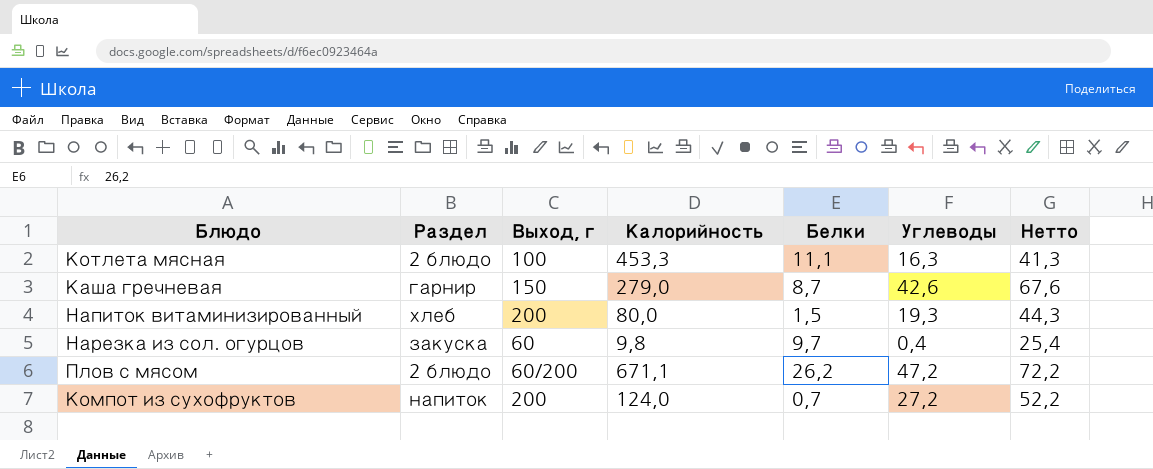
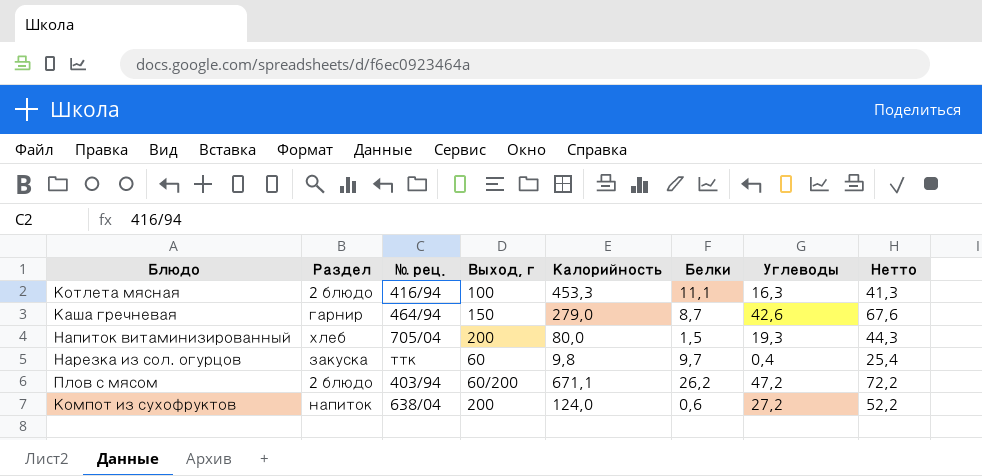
column № рец. | position: none -> 3
Компот из сухофруктов | Белки: 0,7 -> 0,6

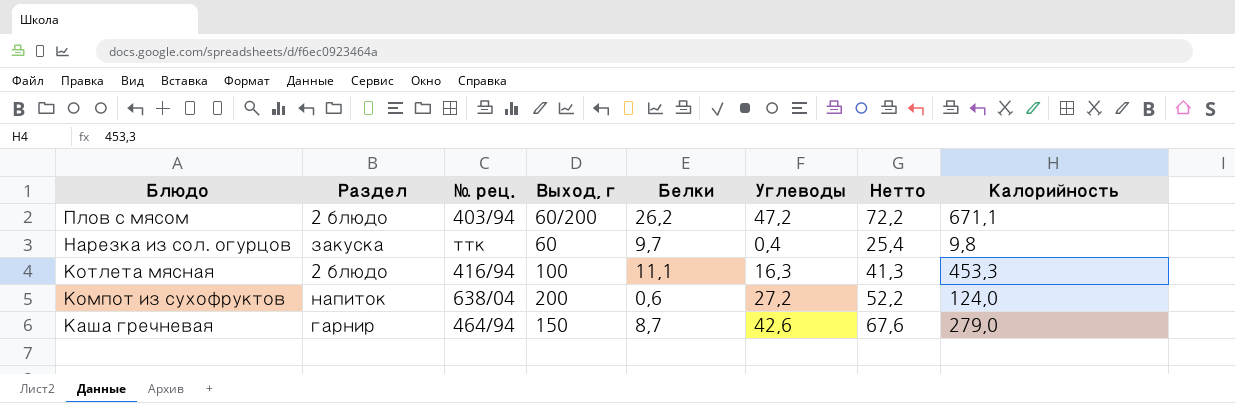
row order: none -> Блюдо descending
column Калорийность | position: 5 -> 8
row Напиток витаминизированный: хлеб | 705/04 | 200 | 80,0 | 1,5 | 19,3 | 44,3 -> none

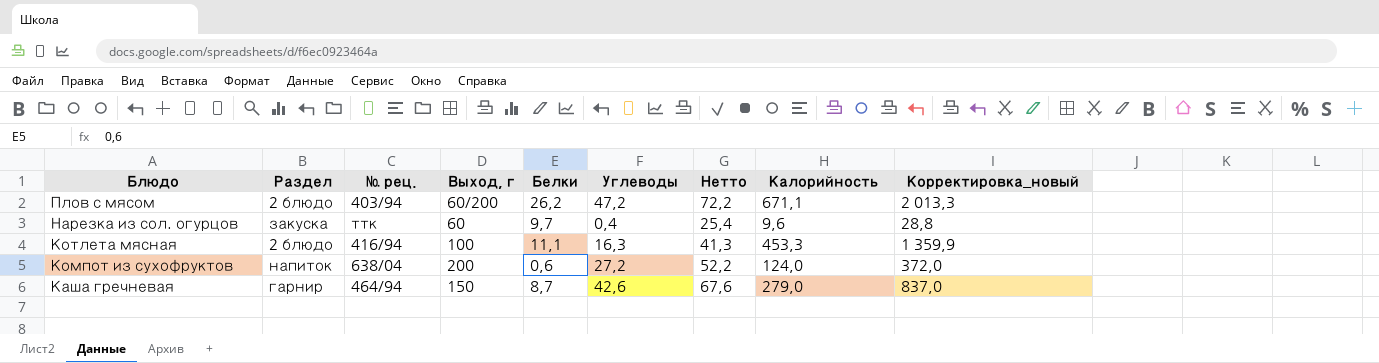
column Корректировка_новый | formula: none -> [Калорийность] * 3
Нарезка из сол. огурцов | Калорийность: 9,8 -> 9,6

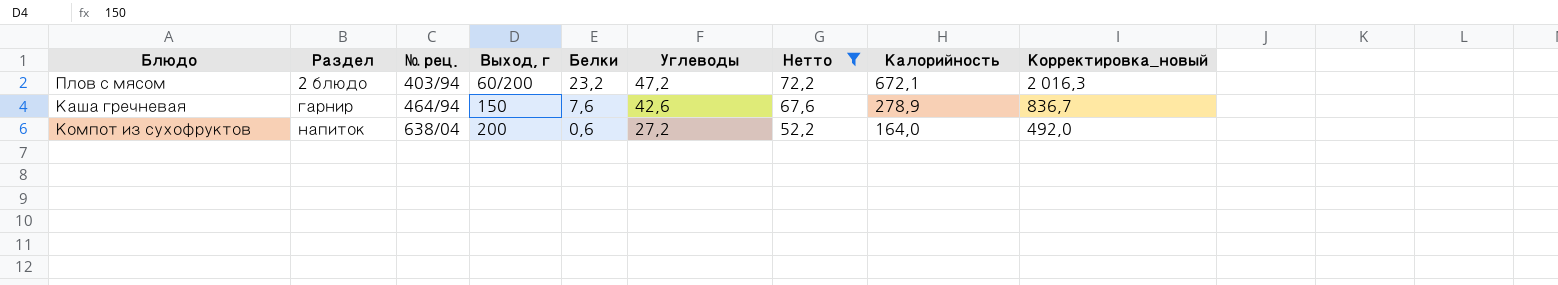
filter: none -> Нетто >= 52,2
row order: Блюдо descending -> Раздел ascending
Плов с мясом | Белки: 26,2 -> 23,2
Плов с мясом | Калорийность: 671,1 -> 672,1
Плов с мясом | Корректировка_новый: 2 013,3 -> 2 016,3
Каша гречневая | Белки: 8,7 -> 7,6
Каша гречневая | Калорийность: 279,0 -> 278,9
Каша гречневая | Корректировка_новый: 837,0 -> 836,7
Компот из сухофруктов | Калорийность: 124,0 -> 164,0
Компот из сухофруктов | Корректировка_новый: 372,0 -> 492,0

